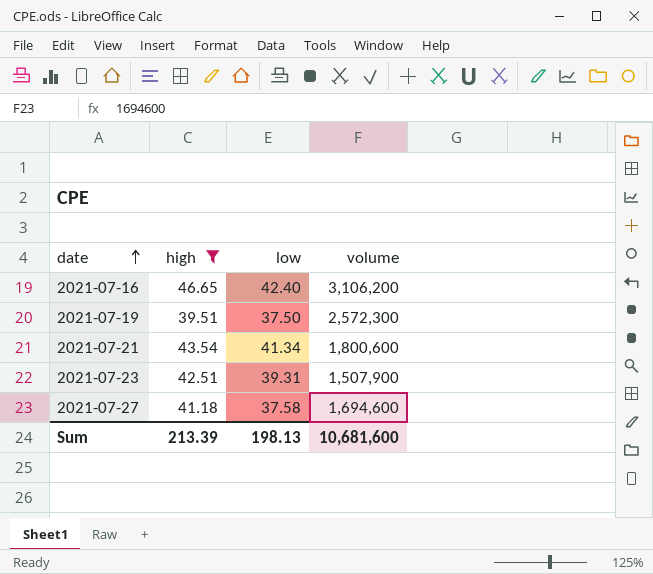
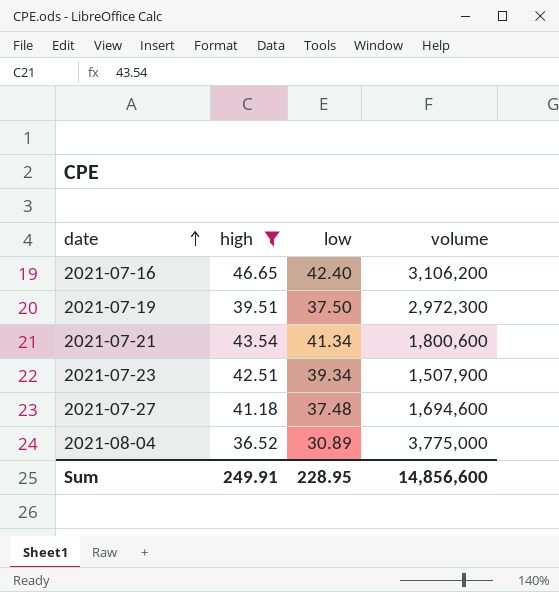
2021-07-19 | volume: 2,572,300 -> 2,972,300
2021-07-23 | low: 39.31 -> 39.34
2021-07-27 | low: 37.58 -> 37.48
row 2021-08-04: none -> 36.52 | 30.89 | 3,775,000
Sum | high: 213.39 -> 249.91
Sum | low: 198.13 -> 228.95
Sum | volume: 10,681,600 -> 14,856,600

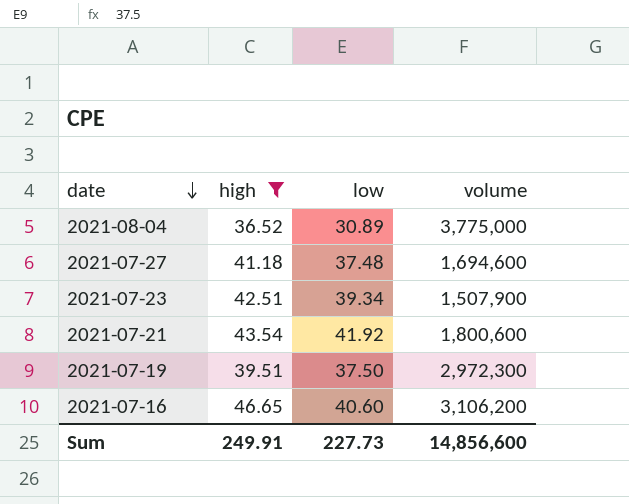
row order: date ascending -> date descending
2021-07-21 | low: 41.34 -> 41.92
2021-07-16 | low: 42.40 -> 40.60
Sum | low: 228.95 -> 227.73

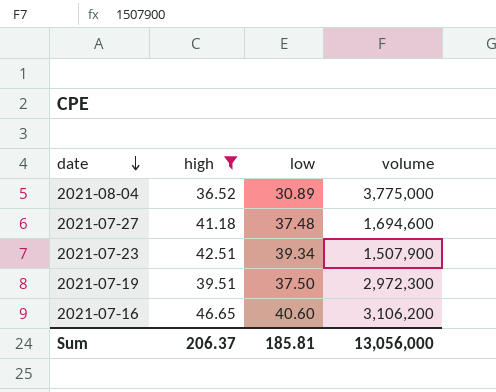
row 2021-07-21: 43.54 | 41.92 | 1,800,600 -> none
Sum | high: 249.91 -> 206.37
Sum | low: 227.73 -> 185.81
Sum | volume: 14,856,600 -> 13,056,000

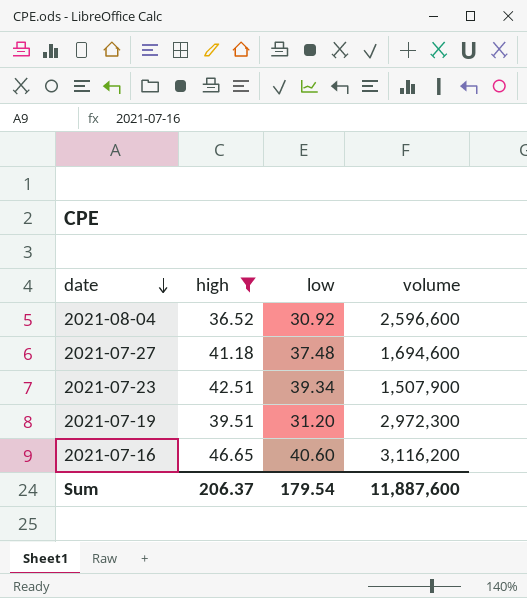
2021-08-04 | low: 30.89 -> 30.92
2021-08-04 | volume: 3,775,000 -> 2,596,600
2021-07-19 | low: 37.50 -> 31.20
2021-07-16 | volume: 3,106,200 -> 3,116,200
Sum | low: 185.81 -> 179.54
Sum | volume: 13,056,000 -> 11,887,600

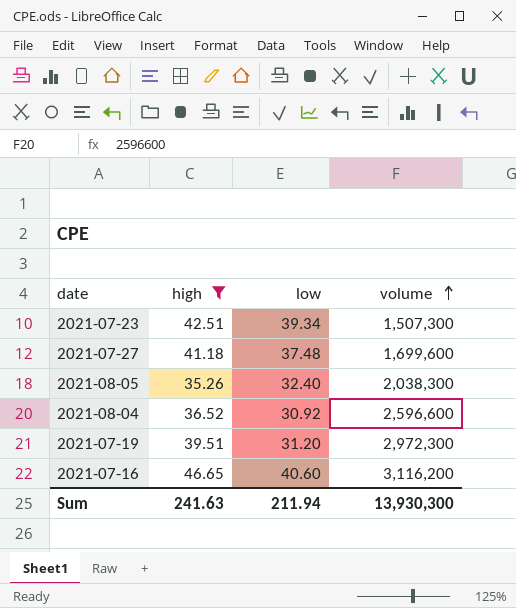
row order: date descending -> volume ascending
2021-07-23 | volume: 1,507,900 -> 1,507,300
2021-07-27 | volume: 1,694,600 -> 1,699,600
row 2021-08-05: none -> 35.26 | 32.40 | 2,038,300
Sum | high: 206.37 -> 241.63
Sum | low: 179.54 -> 211.94
Sum | volume: 11,887,600 -> 13,930,300

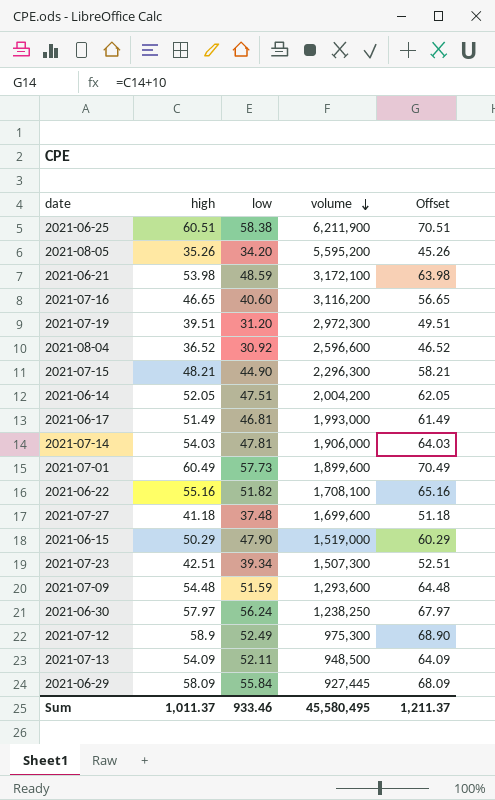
filter: high <= 46.65 -> none
row order: volume ascending -> volume descending
column Offset | formula: none -> [high] + 10
2021-08-05 | low: 32.40 -> 34.20
2021-08-05 | volume: 2,038,300 -> 5,595,200
Sum | high: 241.63 -> 1,011.37
Sum | low: 211.94 -> 933.46
Sum | volume: 13,930,300 -> 45,580,495

